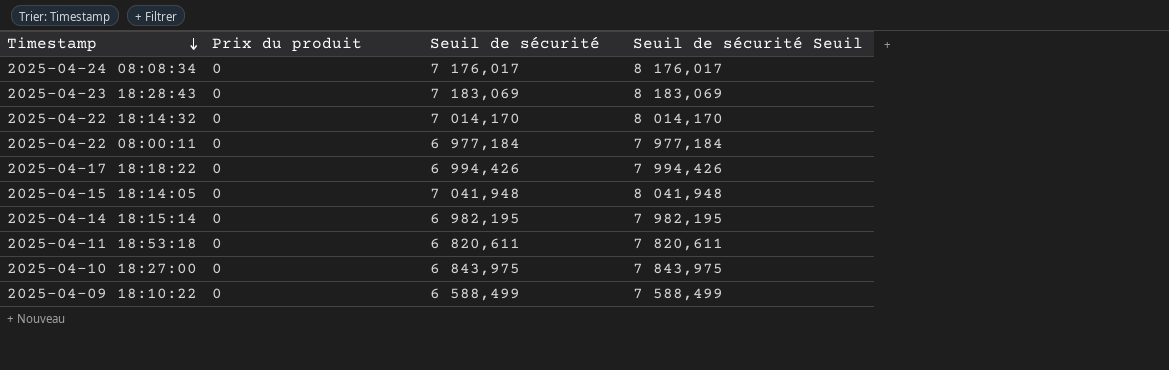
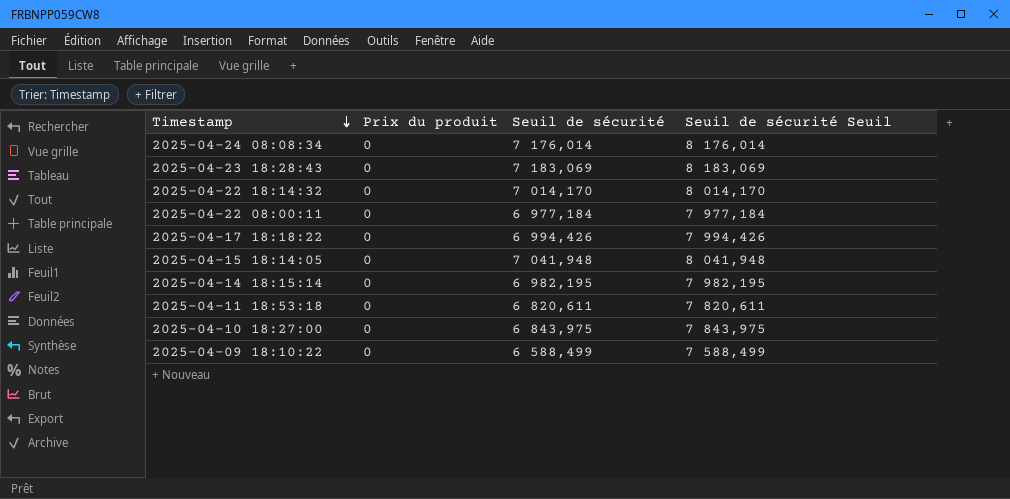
2025-04-24 08:08:34 | Seuil de sécurité: 7 176,017 -> 7 176,014
2025-04-24 08:08:34 | Seuil de sécurité Seuil: 8 176,017 -> 8 176,014

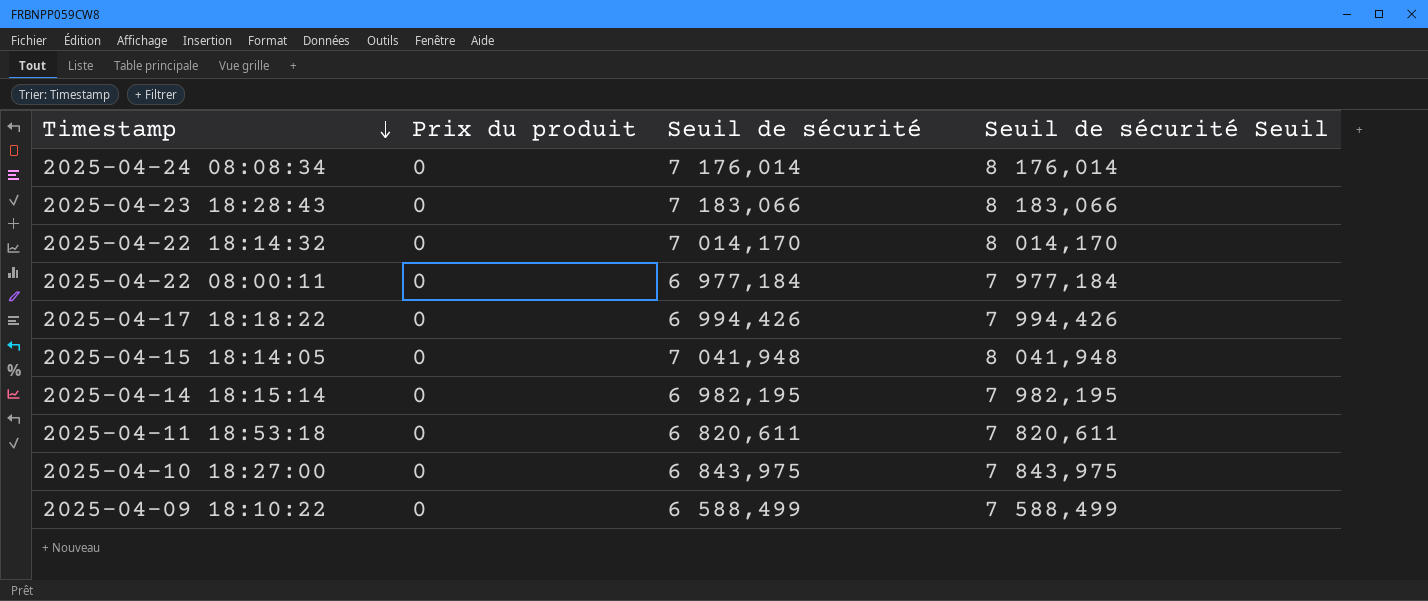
2025-04-23 18:28:43 | Seuil de sécurité: 7 183,069 -> 7 183,066
2025-04-23 18:28:43 | Seuil de sécurité Seuil: 8 183,069 -> 8 183,066

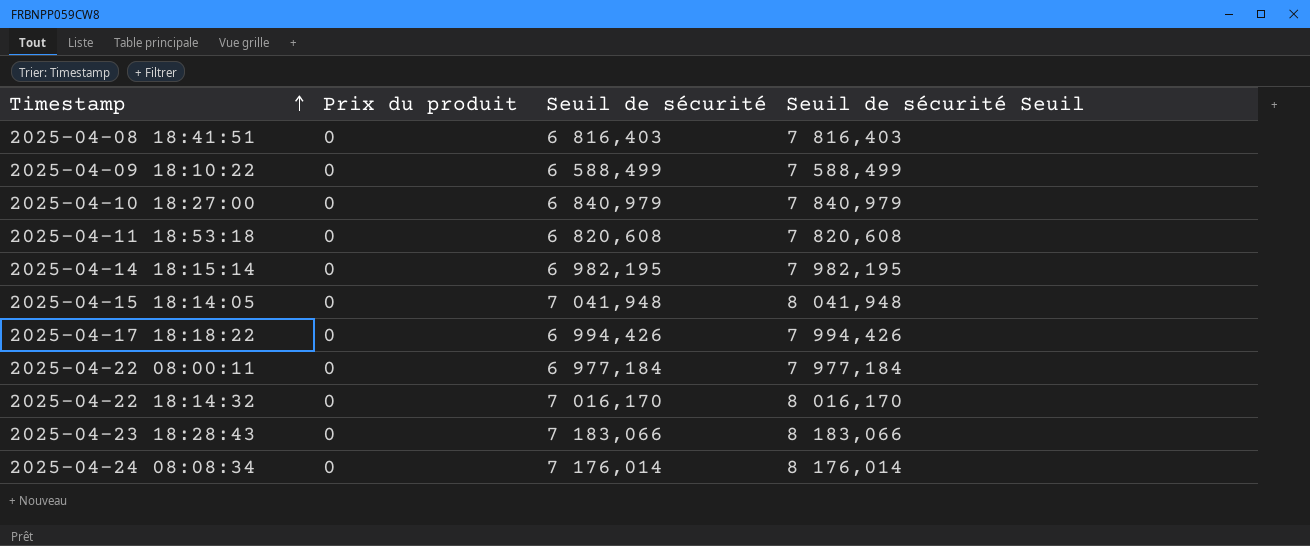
row order: Timestamp descending -> Timestamp ascending
row 2025-04-08 18:41:51: none -> 0 | 6 816,403 | 7 816,403
2025-04-10 18:27:00 | Seuil de sécurité: 6 843,975 -> 6 840,979
2025-04-10 18:27:00 | Seuil de sécurité Seuil: 7 843,975 -> 7 840,979
2025-04-11 18:53:18 | Seuil de sécurité: 6 820,611 -> 6 820,608
2025-04-11 18:53:18 | Seuil de sécurité Seuil: 7 820,611 -> 7 820,608
2025-04-22 18:14:32 | Seuil de sécurité: 7 014,170 -> 7 016,170
2025-04-22 18:14:32 | Seuil de sécurité Seuil: 8 014,170 -> 8 016,170

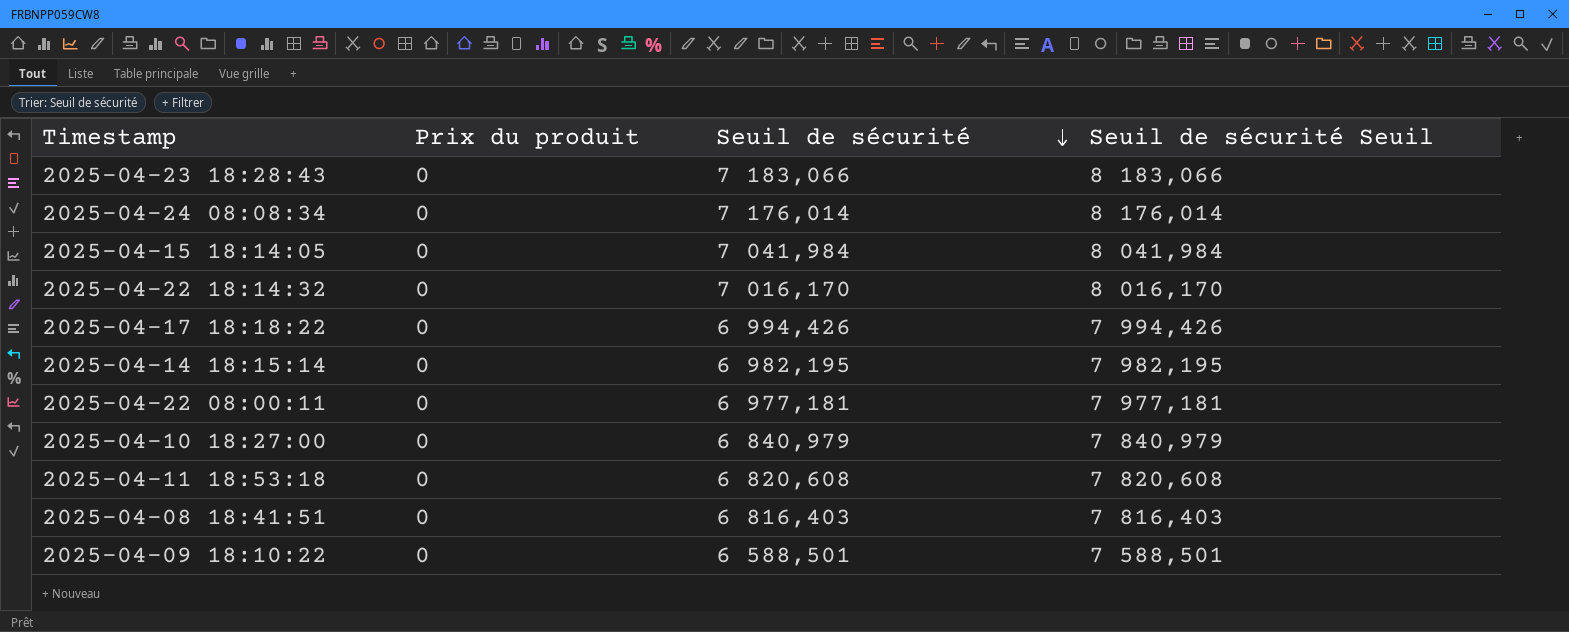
row order: Timestamp ascending -> Seuil de sécurité descending
2025-04-15 18:14:05 | Seuil de sécurité: 7 041,948 -> 7 041,984
2025-04-15 18:14:05 | Seuil de sécurité Seuil: 8 041,948 -> 8 041,984
2025-04-22 08:00:11 | Seuil de sécurité: 6 977,184 -> 6 977,181
2025-04-22 08:00:11 | Seuil de sécurité Seuil: 7 977,184 -> 7 977,181
2025-04-09 18:10:22 | Seuil de sécurité: 6 588,499 -> 6 588,501
2025-04-09 18:10:22 | Seuil de sécurité Seuil: 7 588,499 -> 7 588,501

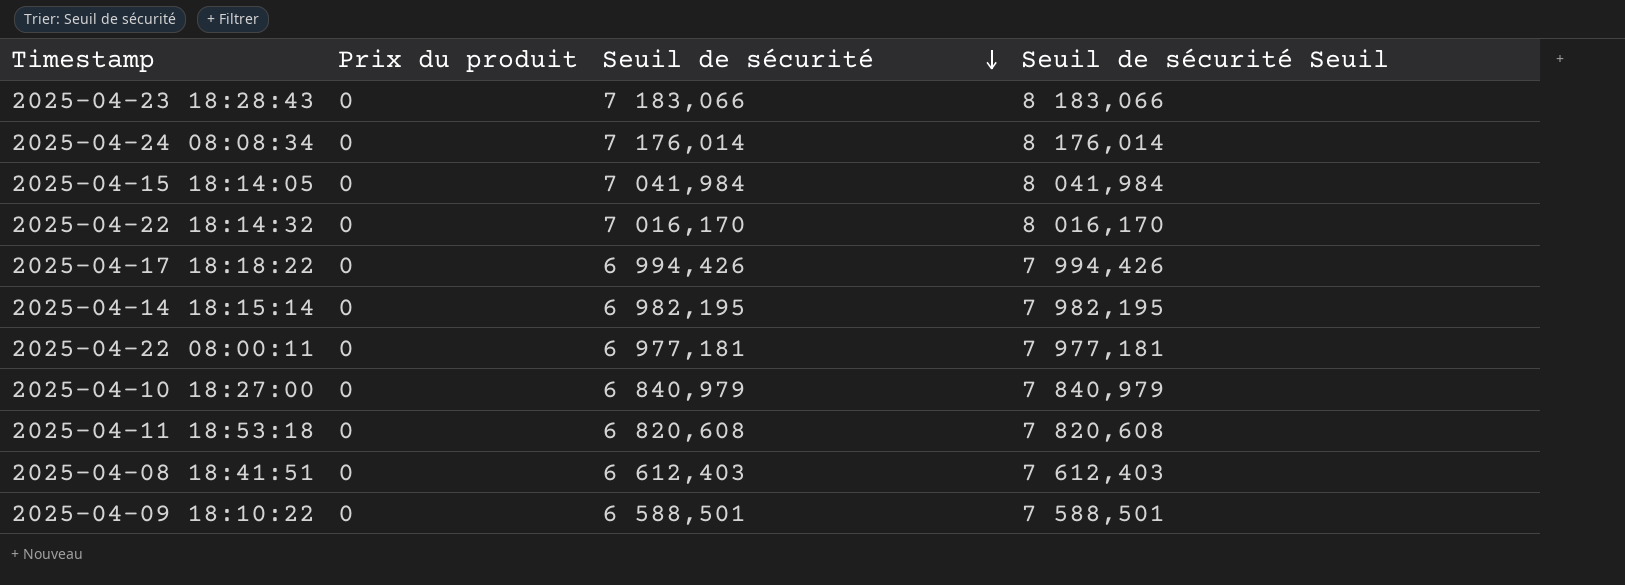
2025-04-08 18:41:51 | Seuil de sécurité: 6 816,403 -> 6 612,403
2025-04-08 18:41:51 | Seuil de sécurité Seuil: 7 816,403 -> 7 612,403

